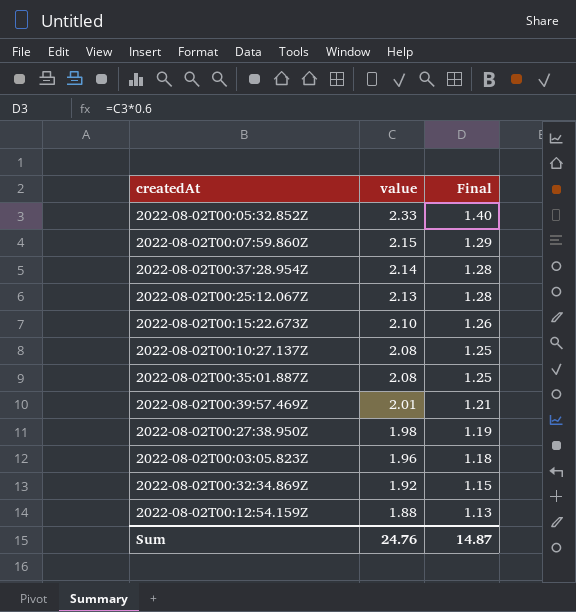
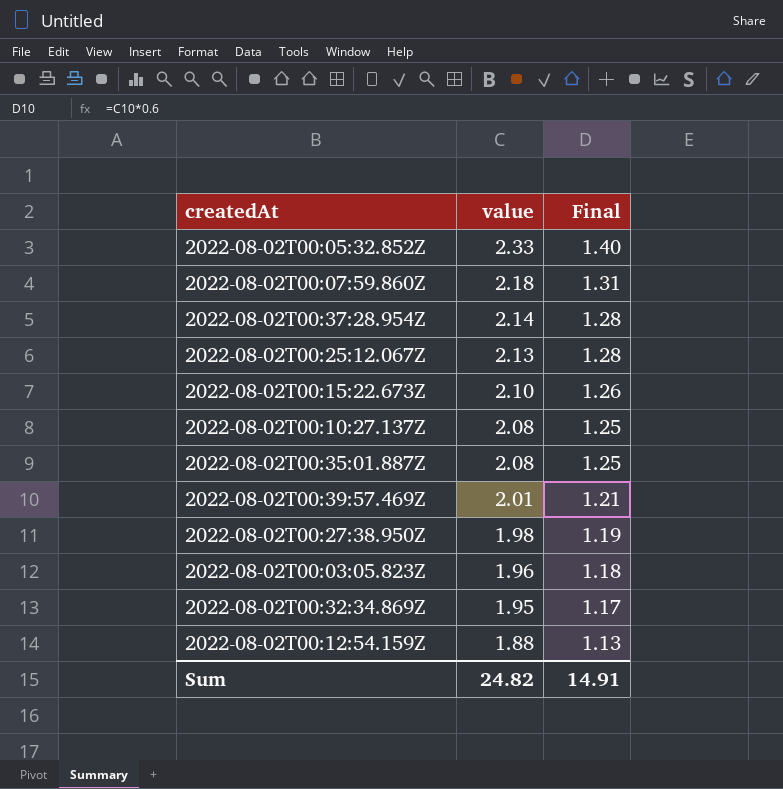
2022-08-02T00:07:59.860Z | value: 2.15 -> 2.18
2022-08-02T00:07:59.860Z | Final: 1.29 -> 1.31
2022-08-02T00:32:34.869Z | value: 1.92 -> 1.95
2022-08-02T00:32:34.869Z | Final: 1.15 -> 1.17
Sum | value: 24.76 -> 24.82
Sum | Final: 14.87 -> 14.91

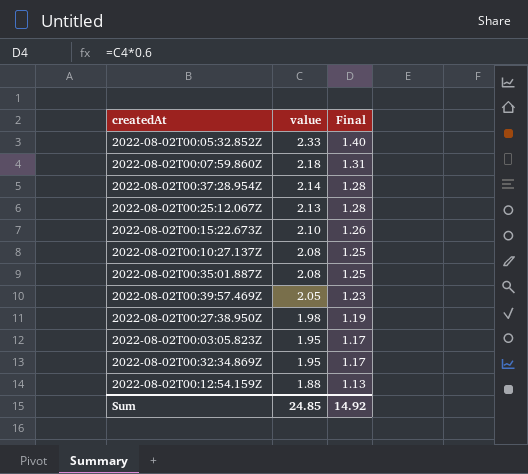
2022-08-02T00:39:57.469Z | value: 2.01 -> 2.05
2022-08-02T00:39:57.469Z | Final: 1.21 -> 1.23
2022-08-02T00:03:05.823Z | value: 1.96 -> 1.95
2022-08-02T00:03:05.823Z | Final: 1.18 -> 1.17
Sum | value: 24.82 -> 24.85
Sum | Final: 14.91 -> 14.92

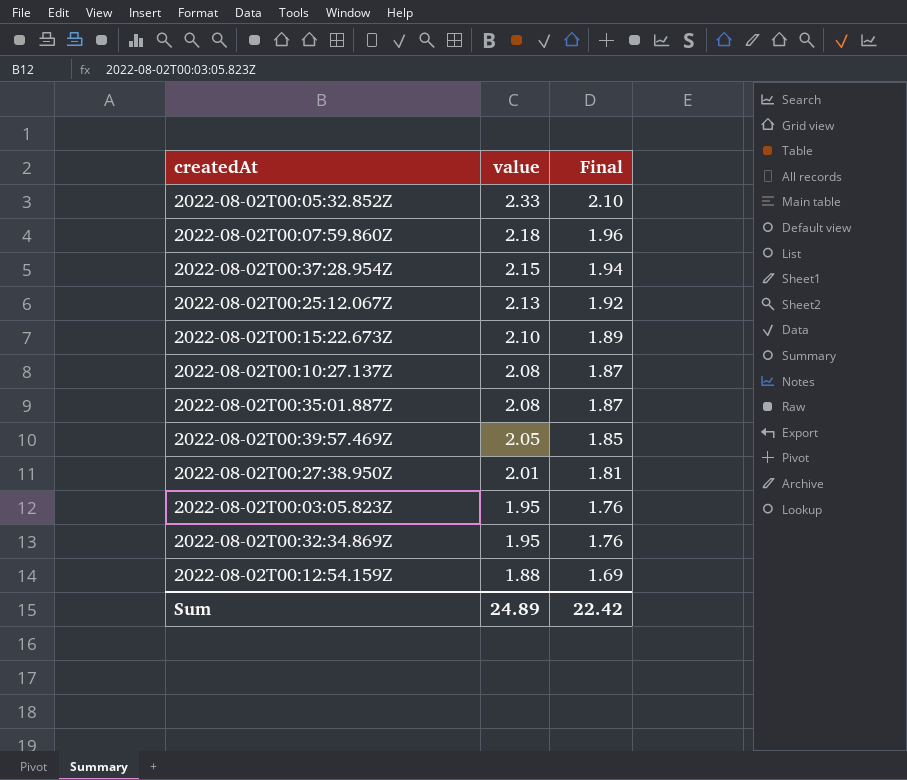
column Final | formula: [value] * 0.6 -> [value] * 0.9
2022-08-02T00:37:28.954Z | value: 2.14 -> 2.15
2022-08-02T00:27:38.950Z | value: 1.98 -> 2.01
Sum | value: 24.85 -> 24.89
Sum | Final: 14.92 -> 22.42

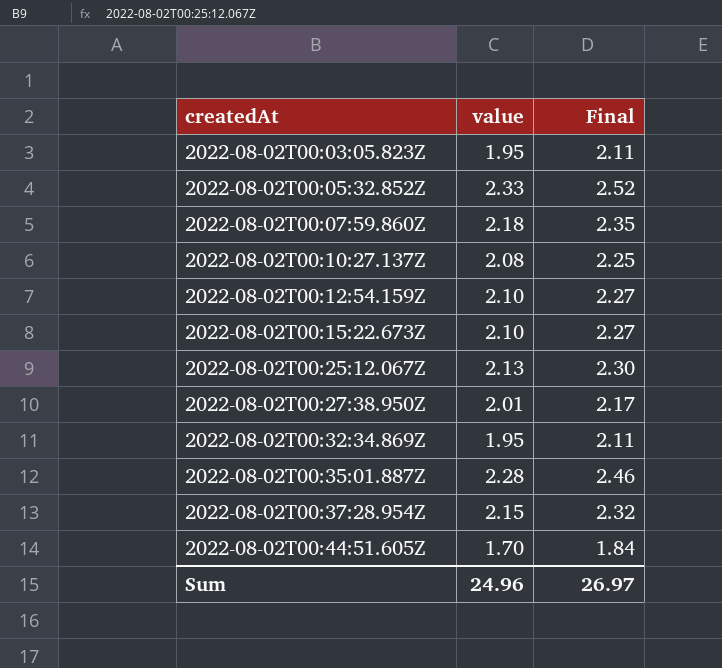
row order: value descending -> createdAt ascending
column Final | formula: [value] * 0.9 -> [value] * 1.08
row 2022-08-02T00:39:57.469Z: 2.05 | 1.85 -> none
2022-08-02T00:12:54.159Z | value: 1.88 -> 2.10
2022-08-02T00:35:01.887Z | value: 2.08 -> 2.28
row 2022-08-02T00:44:51.605Z: none -> 1.70 | 1.84
Sum | value: 24.89 -> 24.96
Sum | Final: 22.42 -> 26.97

